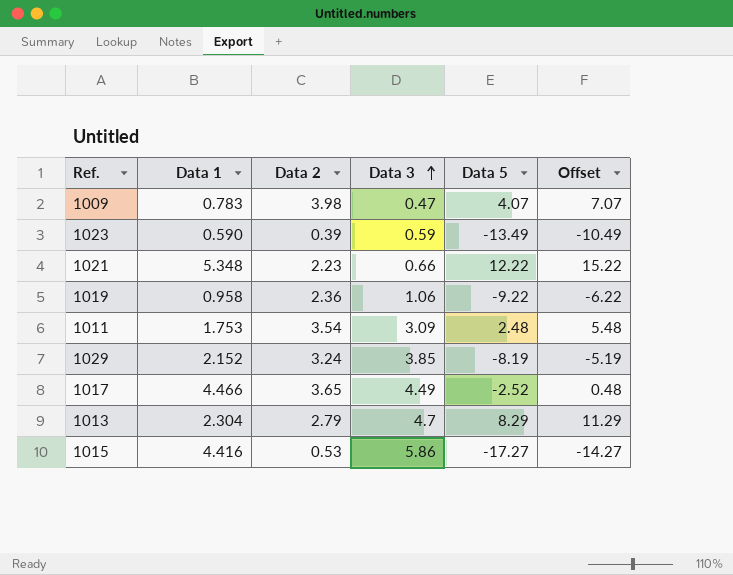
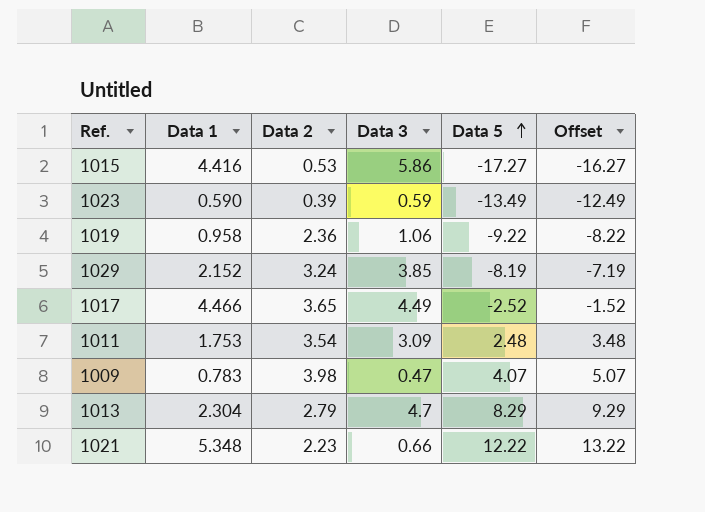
row order: Data 3 ascending -> Data 5 ascending
column Offset | formula: [Data 5] + 3 -> [Data 5] + 1

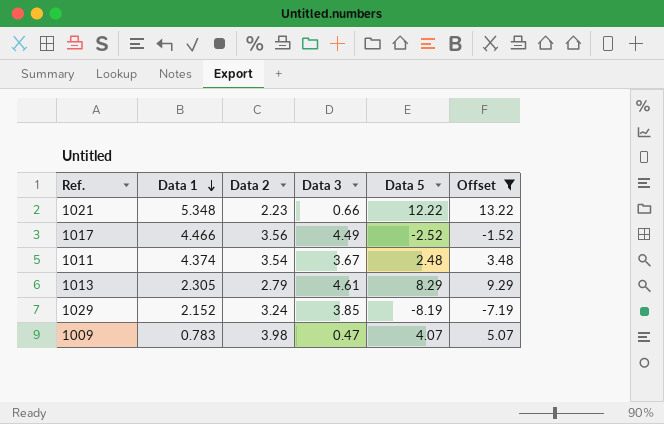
filter: none -> Offset >= -7.19
row order: Data 5 ascending -> Data 1 descending
1017 | Data 2: 3.65 -> 3.56
1011 | Data 1: 1.753 -> 4.374
1011 | Data 3: 3.09 -> 3.67
1013 | Data 1: 2.304 -> 2.305
1013 | Data 3: 4.7 -> 4.61

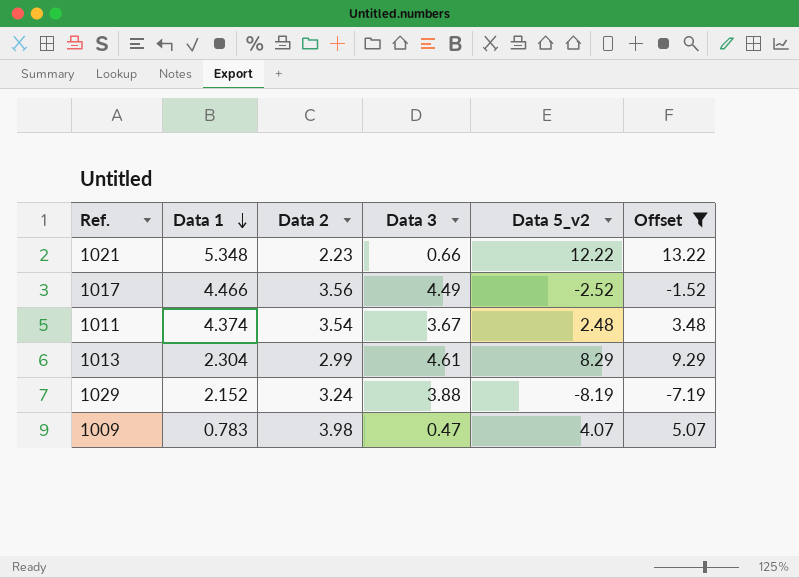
column name: Data 5 -> Data 5_v2
1013 | Data 1: 2.305 -> 2.304
1013 | Data 2: 2.79 -> 2.99
1029 | Data 3: 3.85 -> 3.88

